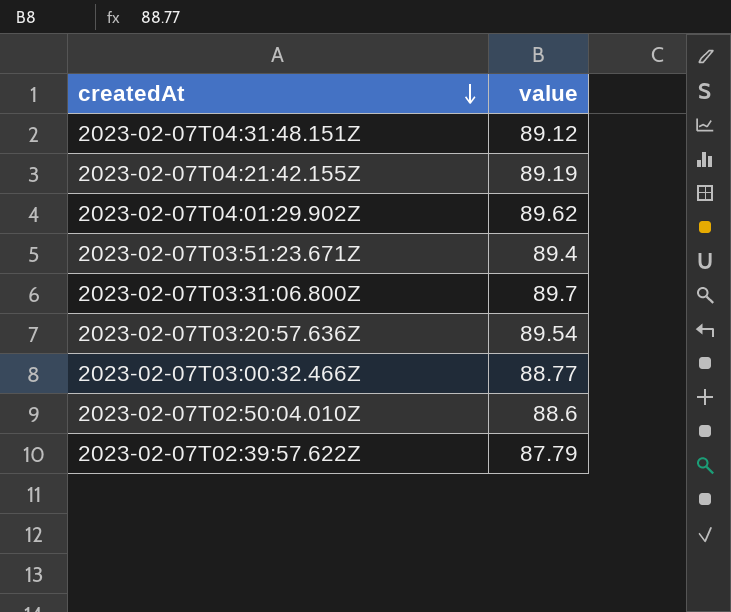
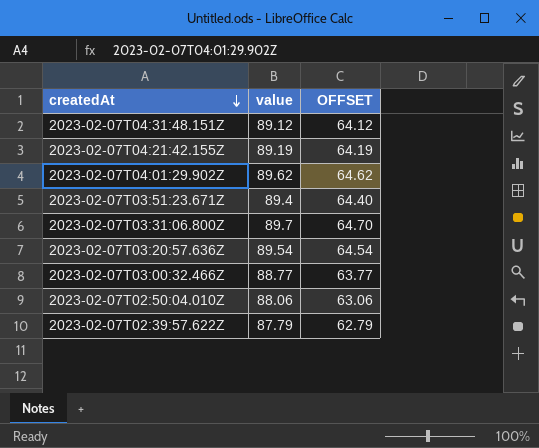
column OFFSET | formula: none -> [value] - 25
2023-02-07T02:50:04.010Z | value: 88.6 -> 88.06

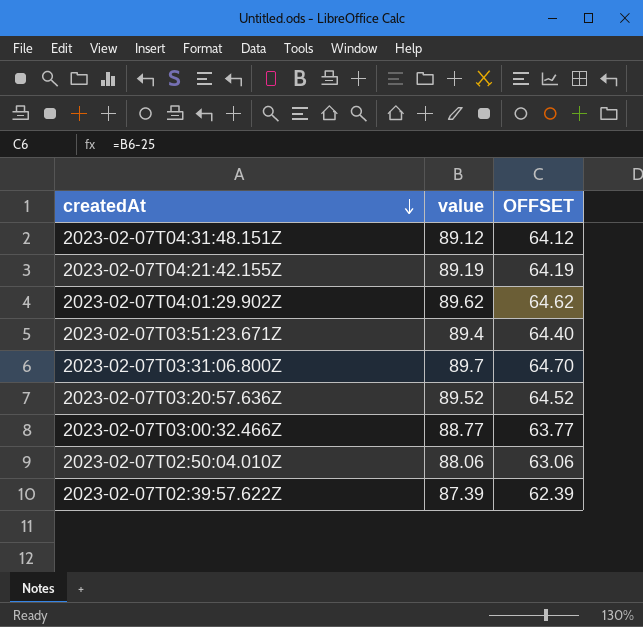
2023-02-07T03:20:57.636Z | value: 89.54 -> 89.52
2023-02-07T03:20:57.636Z | OFFSET: 64.54 -> 64.52
2023-02-07T02:39:57.622Z | value: 87.79 -> 87.39
2023-02-07T02:39:57.622Z | OFFSET: 62.79 -> 62.39

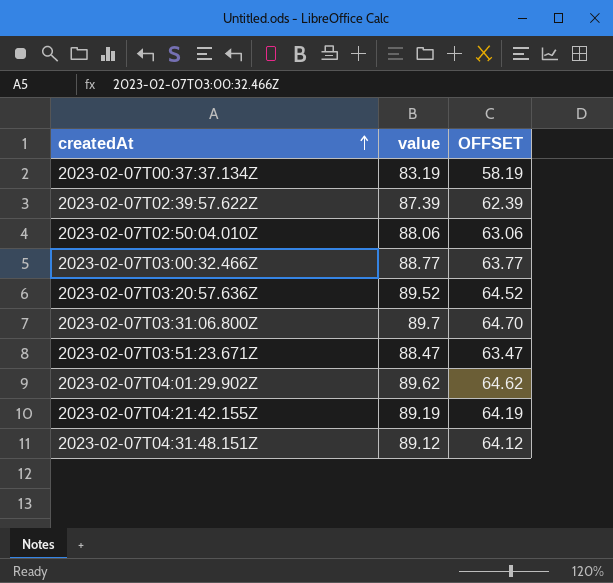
row order: createdAt descending -> createdAt ascending
row 2023-02-07T00:37:37.134Z: none -> 83.19 | 58.19
2023-02-07T03:51:23.671Z | value: 89.4 -> 88.47
2023-02-07T03:51:23.671Z | OFFSET: 64.40 -> 63.47

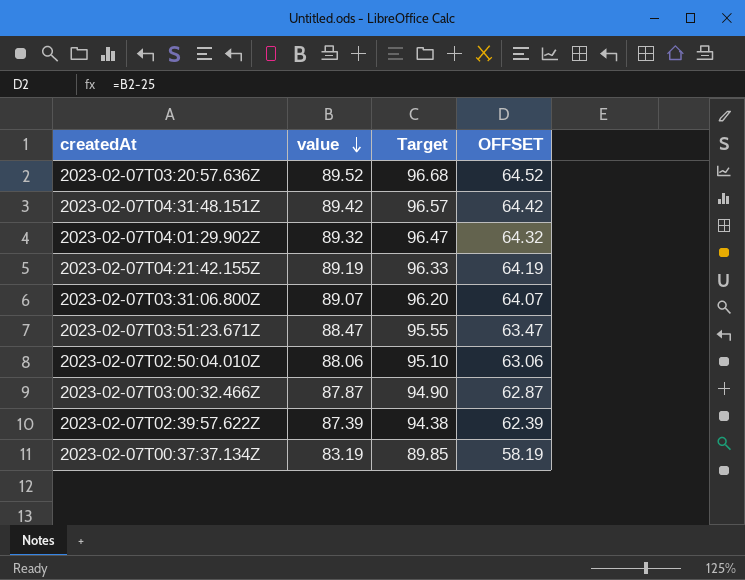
row order: createdAt ascending -> value descending
column Target | formula: none -> [value] * 1.08
2023-02-07T04:31:48.151Z | value: 89.12 -> 89.42
2023-02-07T04:31:48.151Z | OFFSET: 64.12 -> 64.42
2023-02-07T04:01:29.902Z | value: 89.62 -> 89.32
2023-02-07T04:01:29.902Z | OFFSET: 64.62 -> 64.32
2023-02-07T03:31:06.800Z | value: 89.7 -> 89.07
2023-02-07T03:31:06.800Z | OFFSET: 64.70 -> 64.07
2023-02-07T03:00:32.466Z | value: 88.77 -> 87.87
2023-02-07T03:00:32.466Z | OFFSET: 63.77 -> 62.87

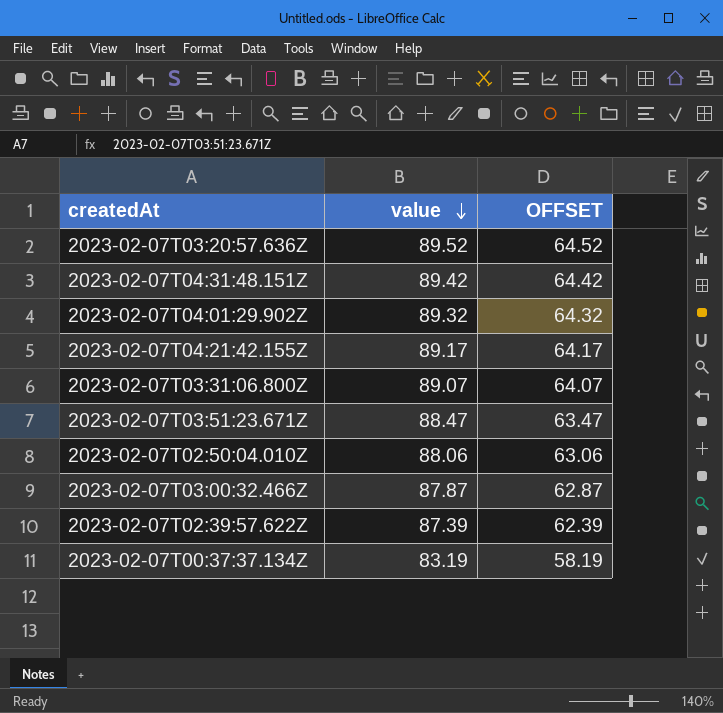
column Target | formula: [value] * 1.08 -> none
2023-02-07T04:21:42.155Z | value: 89.19 -> 89.17
2023-02-07T04:21:42.155Z | OFFSET: 64.19 -> 64.17

